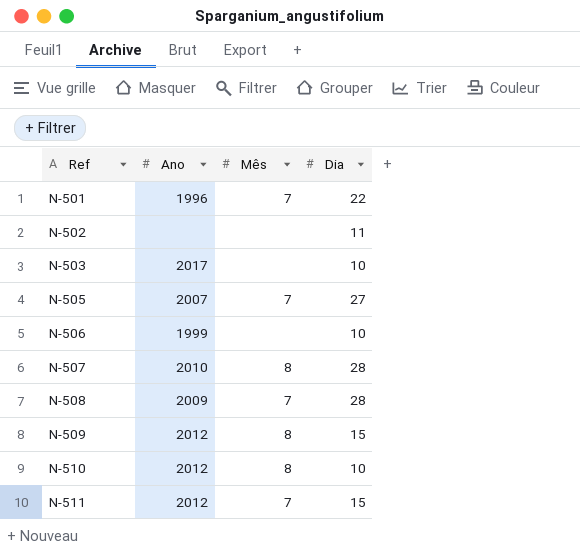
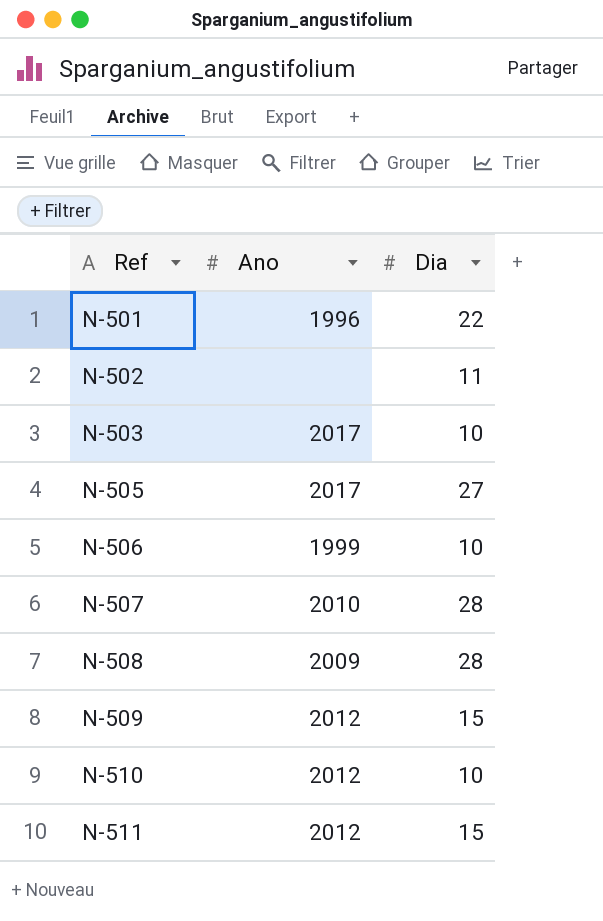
column Mês | position: 3 -> none
N-505 | Ano: 2007 -> 2017

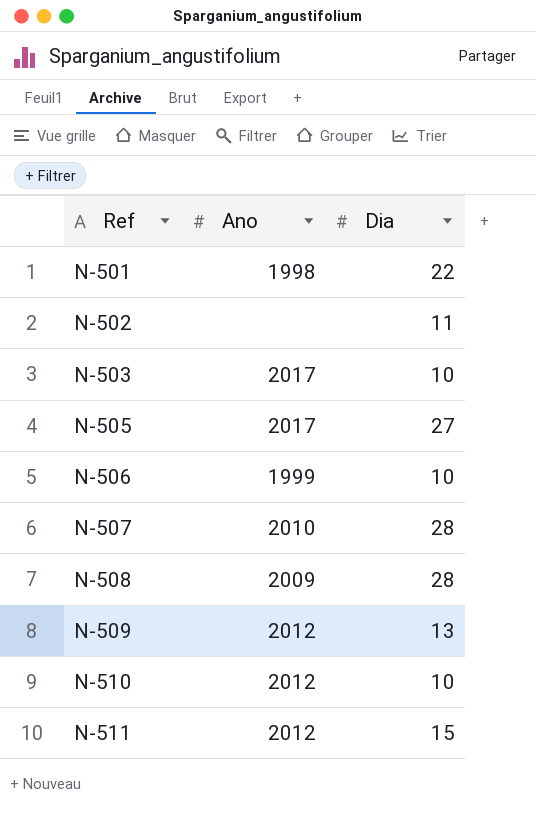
N-501 | Ano: 1996 -> 1998
N-509 | Dia: 15 -> 13

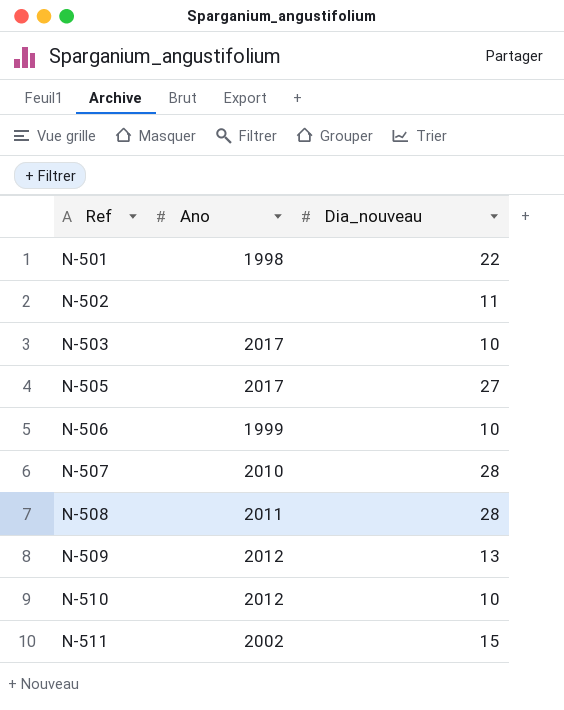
column name: Dia -> Dia_nouveau
N-508 | Ano: 2009 -> 2011
N-511 | Ano: 2012 -> 2002

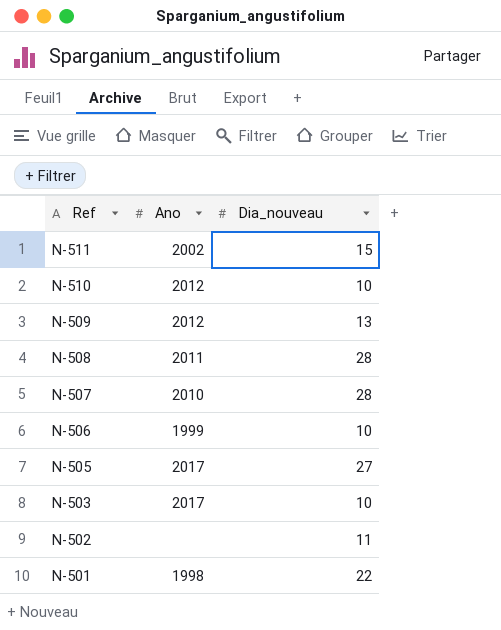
row order: Ref ascending -> Ref descending

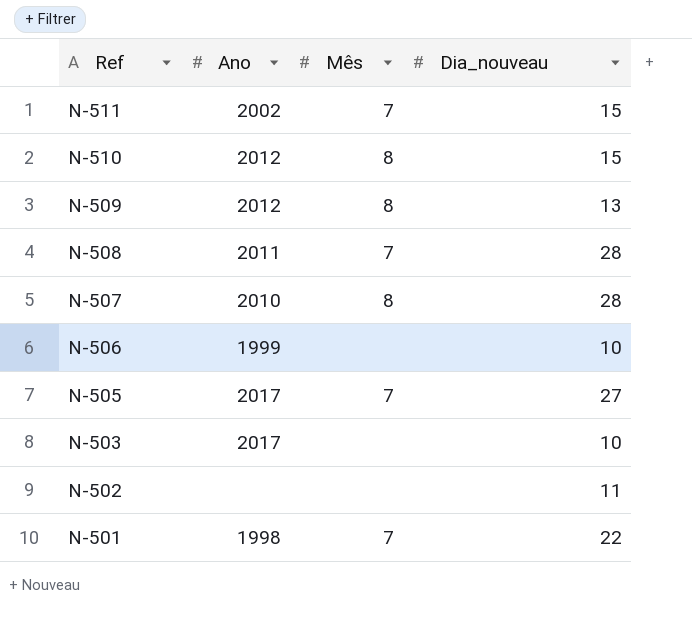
column Mês | position: none -> 3
N-510 | Dia_nouveau: 10 -> 15

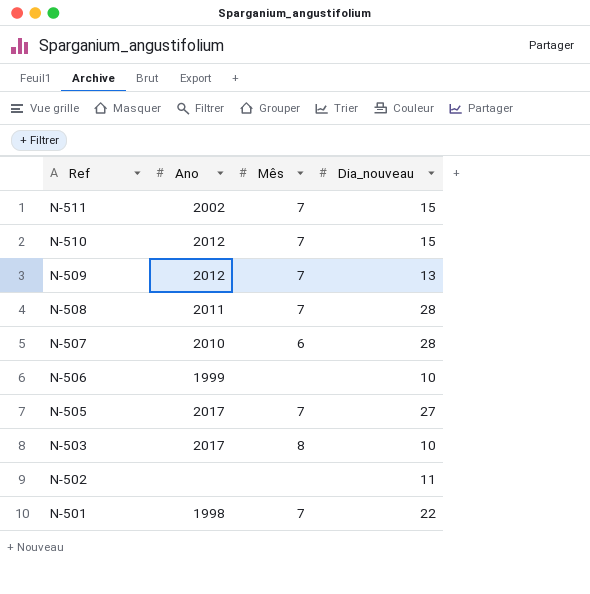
N-510 | Mês: 8 -> 7
N-509 | Mês: 8 -> 7
N-507 | Mês: 8 -> 6
N-503 | Mês: none -> 8

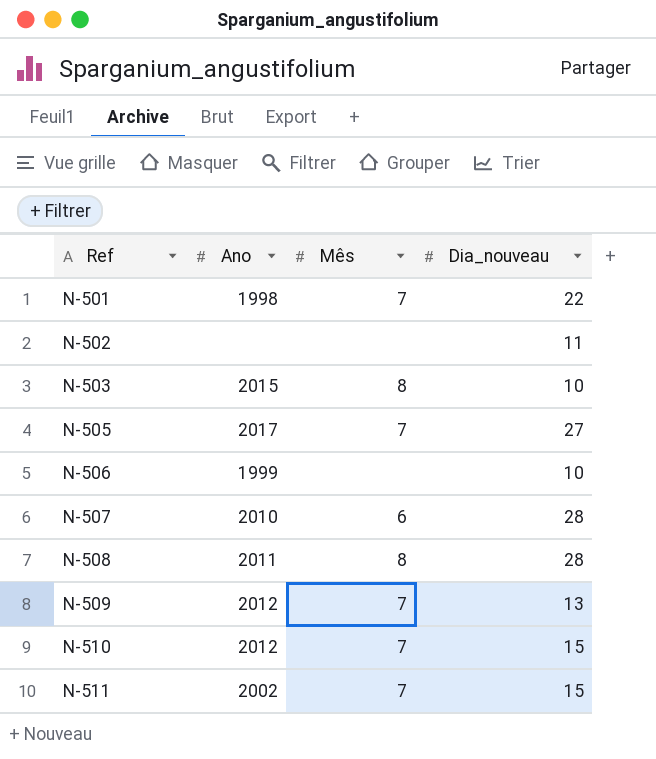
row order: Ref descending -> Ref ascending
N-503 | Ano: 2017 -> 2015
N-508 | Mês: 7 -> 8

